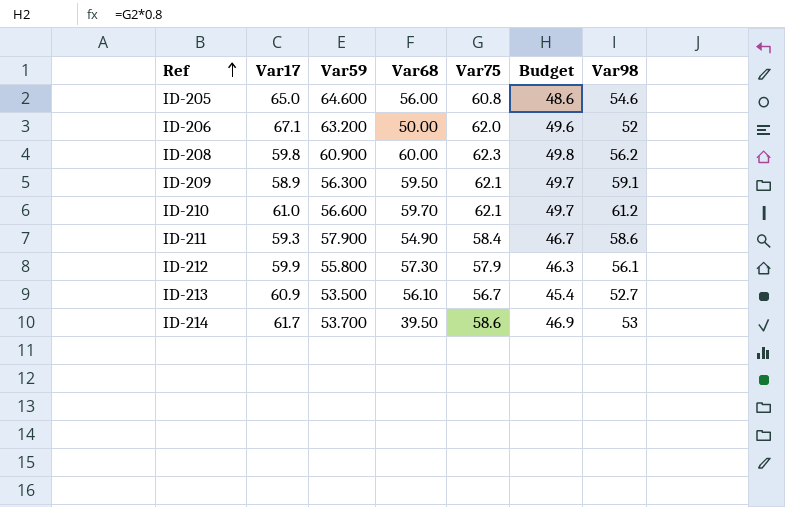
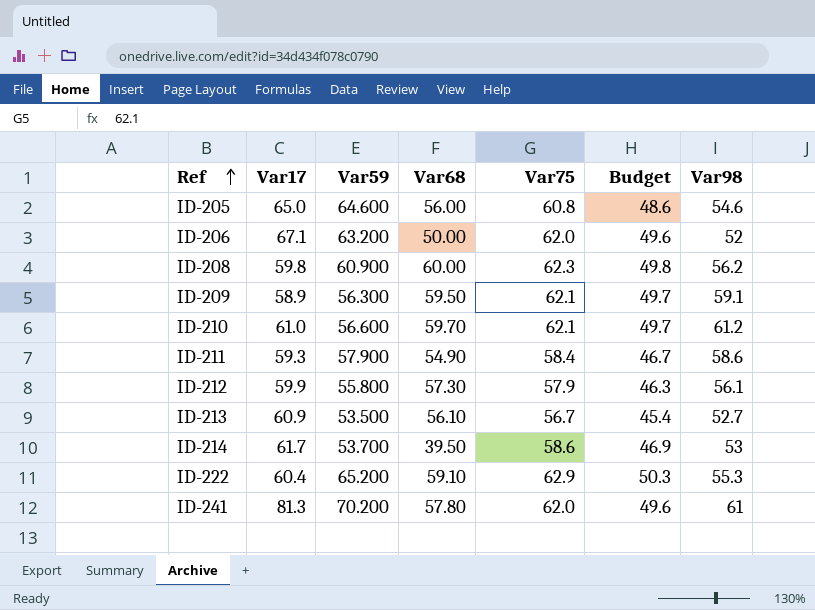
row ID-222: none -> 60.4 | 65.200 | 59.10 | 62.9 | 50.3 | 55.3
row ID-241: none -> 81.3 | 70.200 | 57.80 | 62.0 | 49.6 | 61

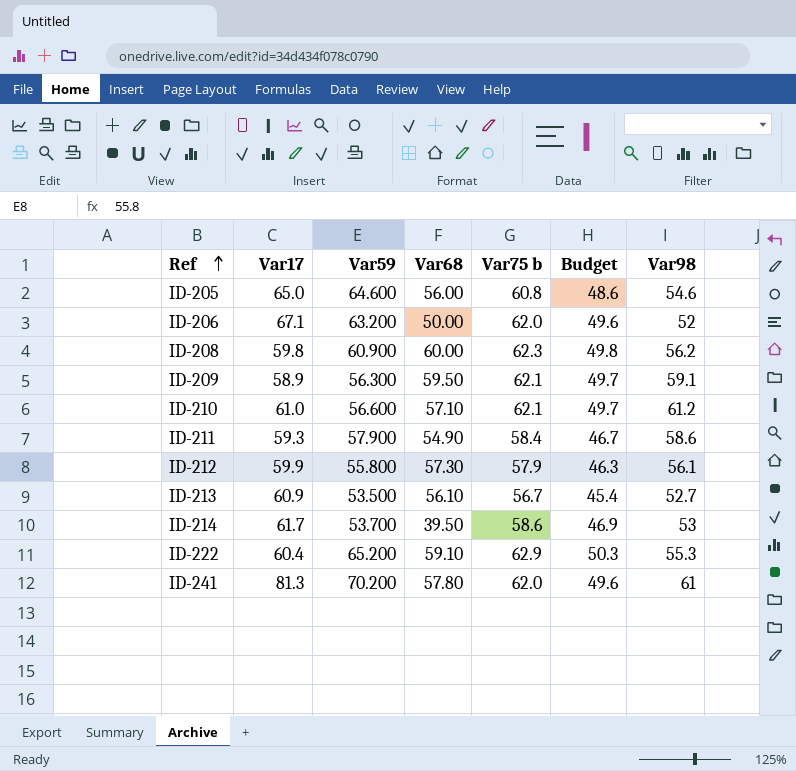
column name: Var75 -> Var75 b
ID-210 | Var68: 59.70 -> 57.10

